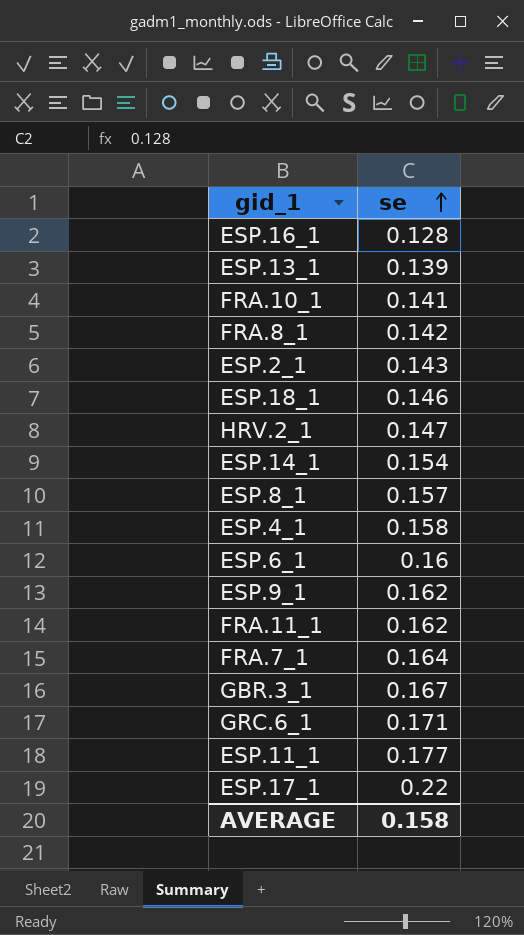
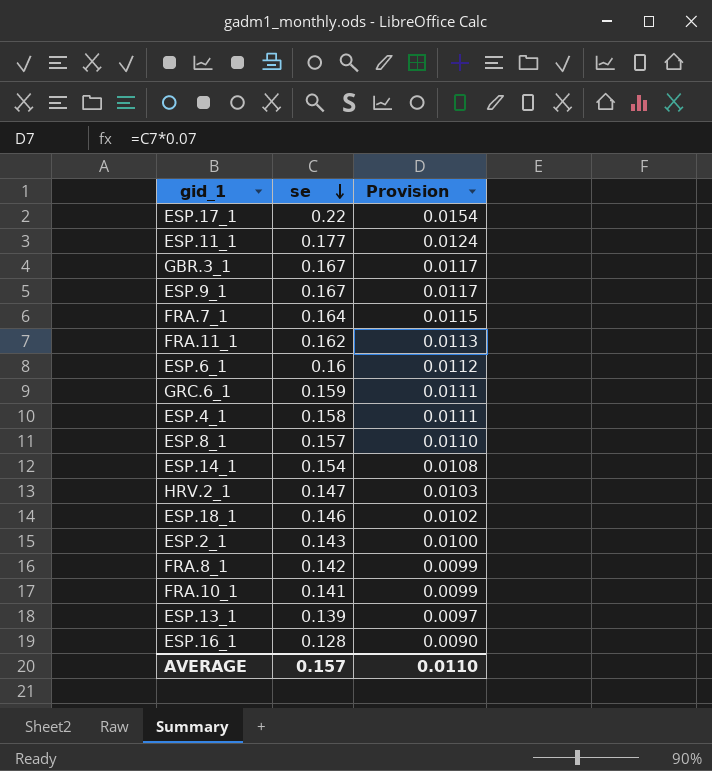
row order: se ascending -> se descending
column Provision | formula: none -> [se] * 0.07
ESP.9_1 | se: 0.162 -> 0.167
GRC.6_1 | se: 0.171 -> 0.159
AVERAGE | se: 0.158 -> 0.157

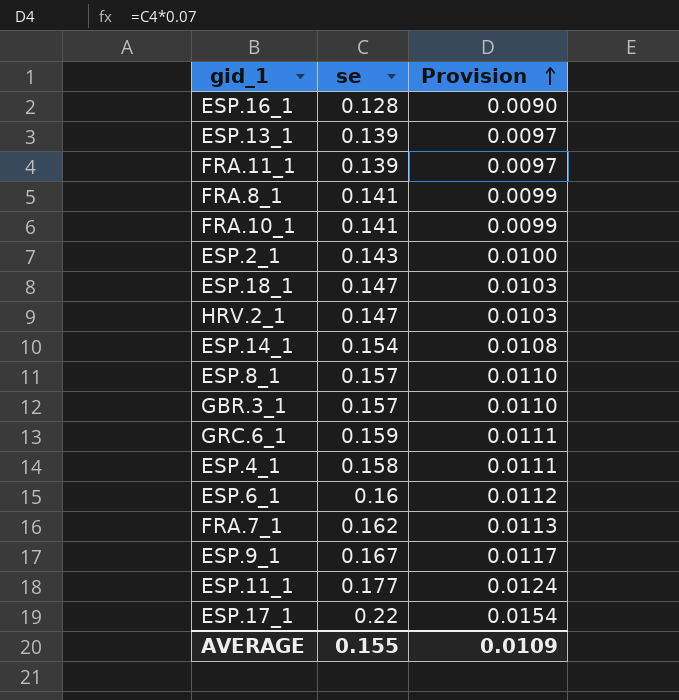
row order: se descending -> Provision ascending
FRA.11_1 | se: 0.162 -> 0.139
FRA.11_1 | Provision: 0.0113 -> 0.0097
FRA.8_1 | se: 0.142 -> 0.141
ESP.18_1 | se: 0.146 -> 0.147
ESP.18_1 | Provision: 0.0102 -> 0.0103
GBR.3_1 | se: 0.167 -> 0.157
GBR.3_1 | Provision: 0.0117 -> 0.0110
FRA.7_1 | se: 0.164 -> 0.162
FRA.7_1 | Provision: 0.0115 -> 0.0113
AVERAGE | se: 0.157 -> 0.155
AVERAGE | Provision: 0.0110 -> 0.0109

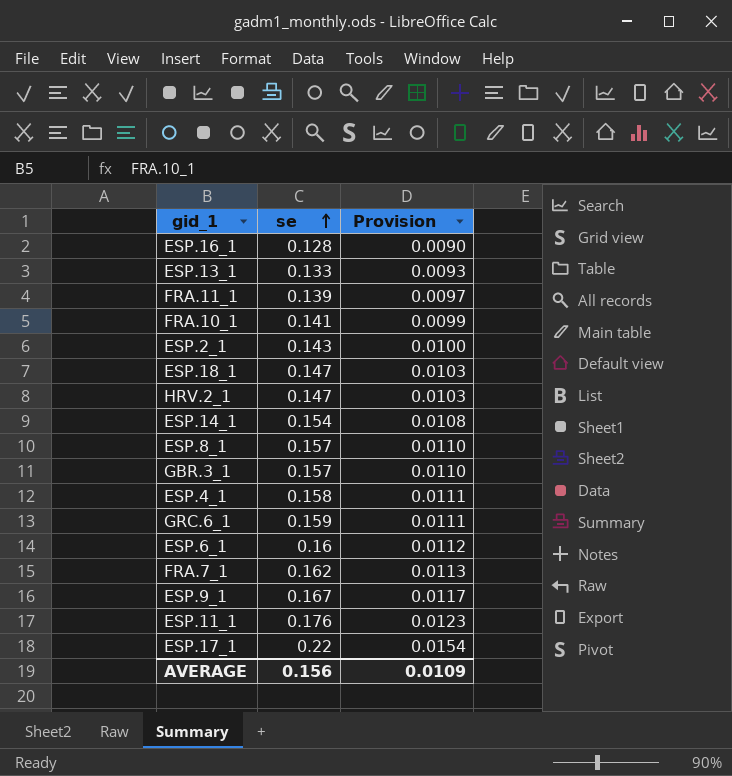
row order: Provision ascending -> se ascending
row FRA.8_1: 0.141 | 0.0099 -> none
ESP.13_1 | se: 0.139 -> 0.133
ESP.13_1 | Provision: 0.0097 -> 0.0093
ESP.11_1 | se: 0.177 -> 0.176
ESP.11_1 | Provision: 0.0124 -> 0.0123
AVERAGE | se: 0.155 -> 0.156

